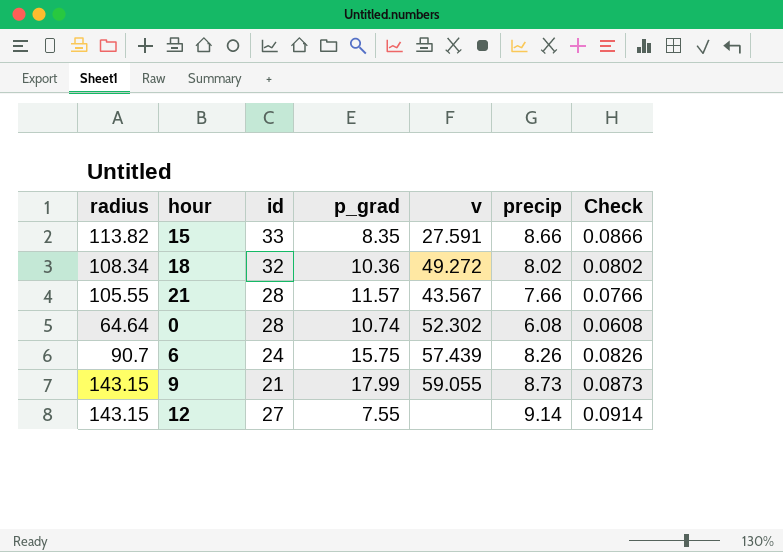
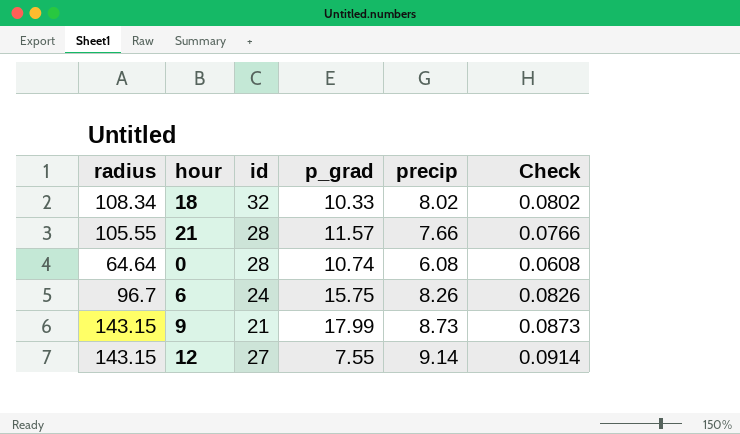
column v | position: 5 -> none
row 15: 113.82 | 33 | 8.35 | 27.591 | 8.66 | 0.0866 -> none
18 | p_grad: 10.36 -> 10.33
6 | radius: 90.7 -> 96.7

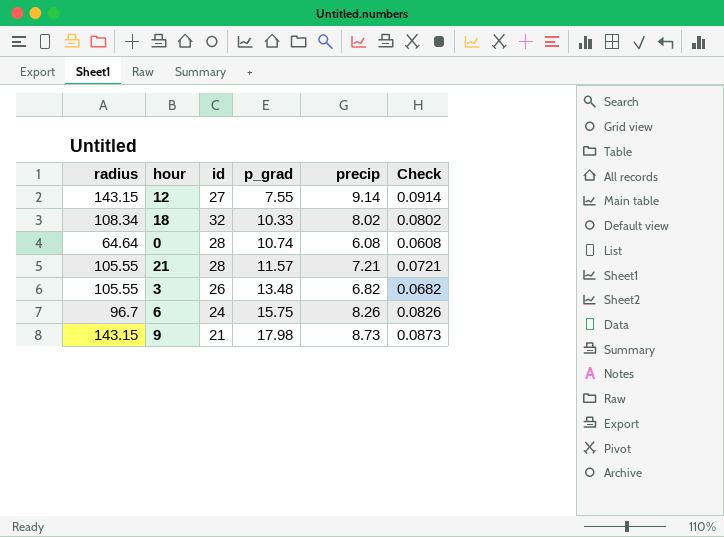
row order: none -> p_grad ascending
21 | precip: 7.66 -> 7.21
21 | Check: 0.0766 -> 0.0721
row 3: none -> 105.55 | 26 | 13.48 | 6.82 | 0.0682
9 | p_grad: 17.99 -> 17.98

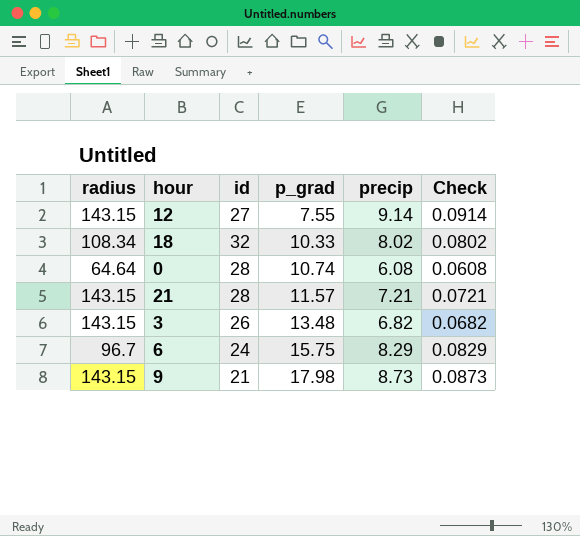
21 | radius: 105.55 -> 143.15
3 | radius: 105.55 -> 143.15
6 | precip: 8.26 -> 8.29
6 | Check: 0.0826 -> 0.0829

